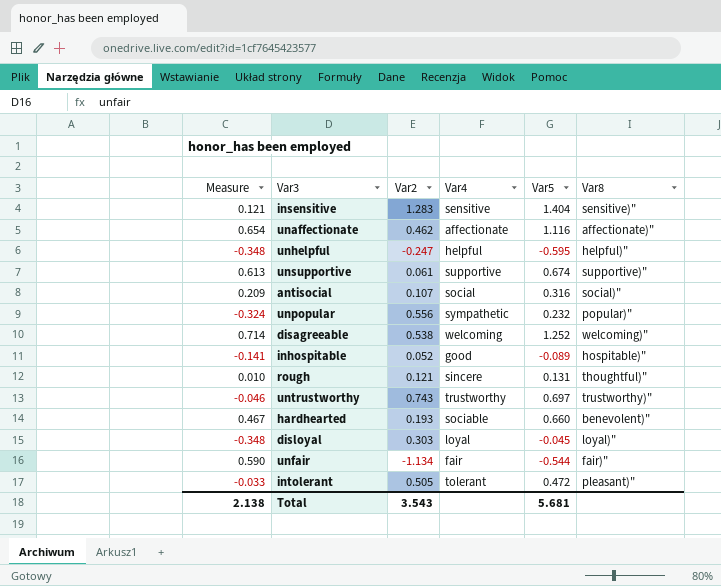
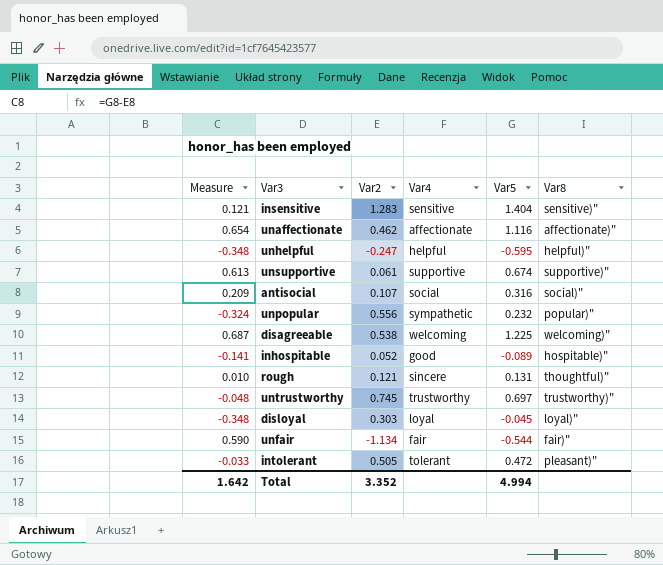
row hardhearted: 0.467 | 0.193 | sociable | 0.660 | benevolent)" -> none
disagreeable | Measure: 0.714 -> 0.687
disagreeable | Var5: 1.252 -> 1.225
untrustworthy | Measure: -0.046 -> -0.048
untrustworthy | Var2: 0.743 -> 0.745
Total | Measure: 2.138 -> 1.642
Total | Var2: 3.543 -> 3.352
Total | Var5: 5.681 -> 4.994

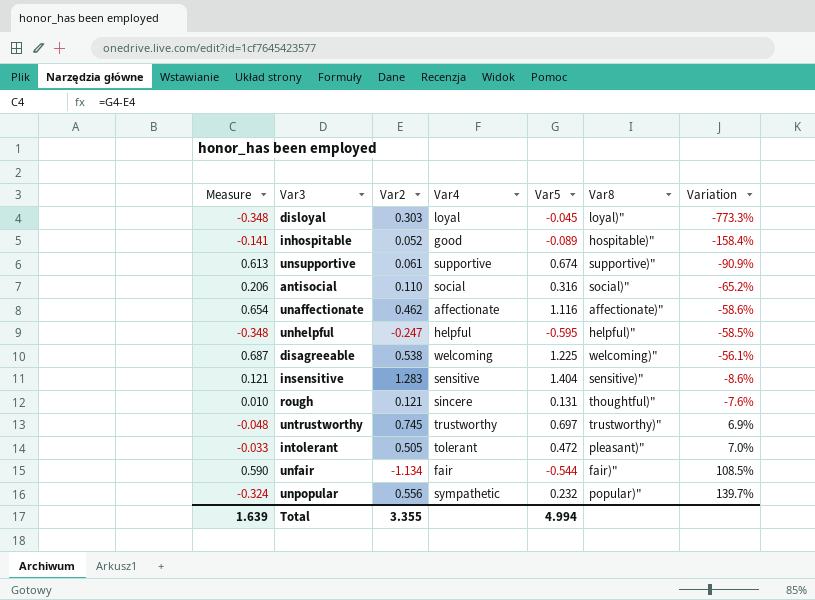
row order: none -> Variation ascending
column Variation | formula: none -> ([Var2] - [Var5]) / [Var5]
antisocial | Measure: 0.209 -> 0.206
antisocial | Var2: 0.107 -> 0.110
Total | Measure: 1.642 -> 1.639
Total | Var2: 3.352 -> 3.355

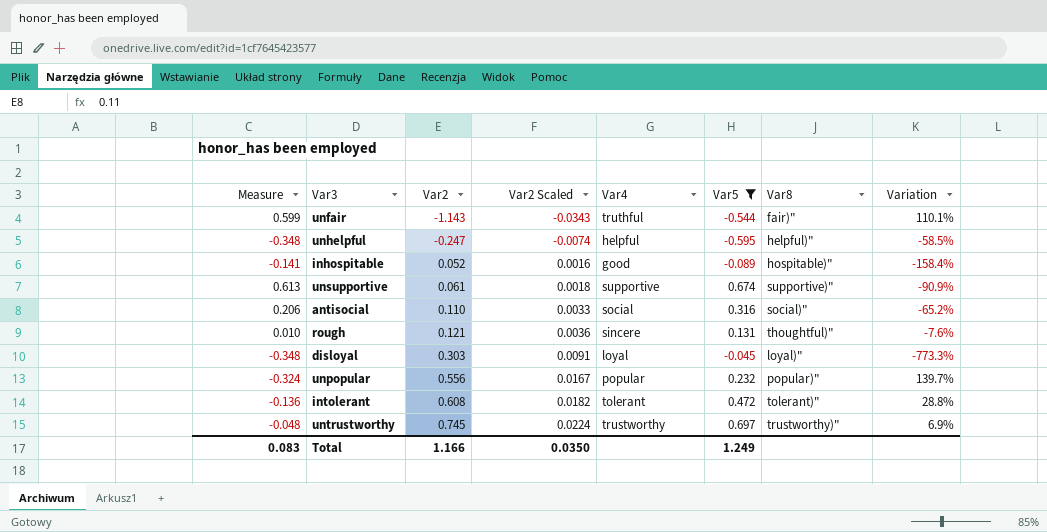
filter: none -> Var5 <= 0.697
row order: Variation ascending -> Var2 ascending
column Var2 Scaled | formula: none -> [Var2] * 0.03
unfair | Measure: 0.590 -> 0.599
unfair | Var2: -1.134 -> -1.143
unfair | Var4: fair -> truthful
unfair | Variation: 108.5% -> 110.1%
unpopular | Var4: sympathetic -> popular
intolerant | Measure: -0.033 -> -0.136
intolerant | Var2: 0.505 -> 0.608
intolerant | Var8: pleasant)" -> tolerant)"
intolerant | Variation: 7.0% -> 28.8%
Total | Measure: 1.639 -> 0.083
Total | Var2: 3.355 -> 1.166
Total | Var5: 4.994 -> 1.249

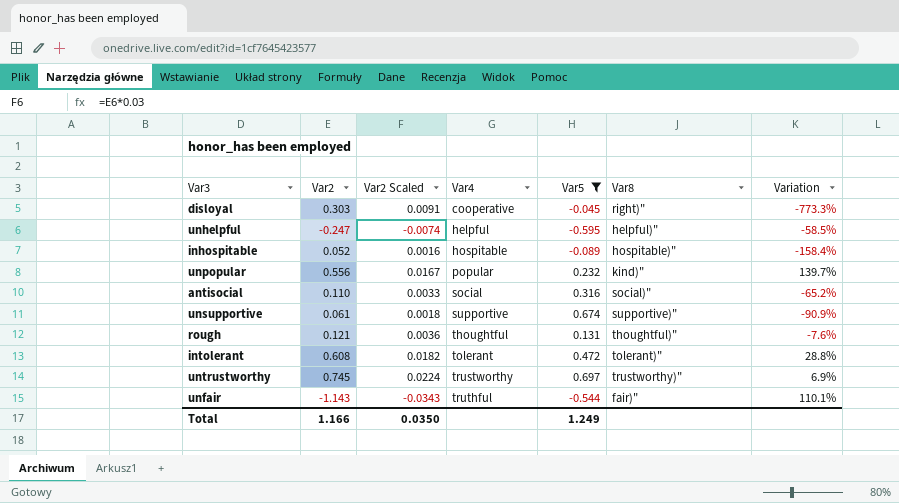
row order: Var2 ascending -> Var4 ascending
column Measure | formula: [Var5] - [Var2] -> none
disloyal | Var4: loyal -> cooperative
disloyal | Var8: loyal)" -> right)"
inhospitable | Var4: good -> hospitable
unpopular | Var8: popular)" -> kind)"
rough | Var4: sincere -> thoughtful

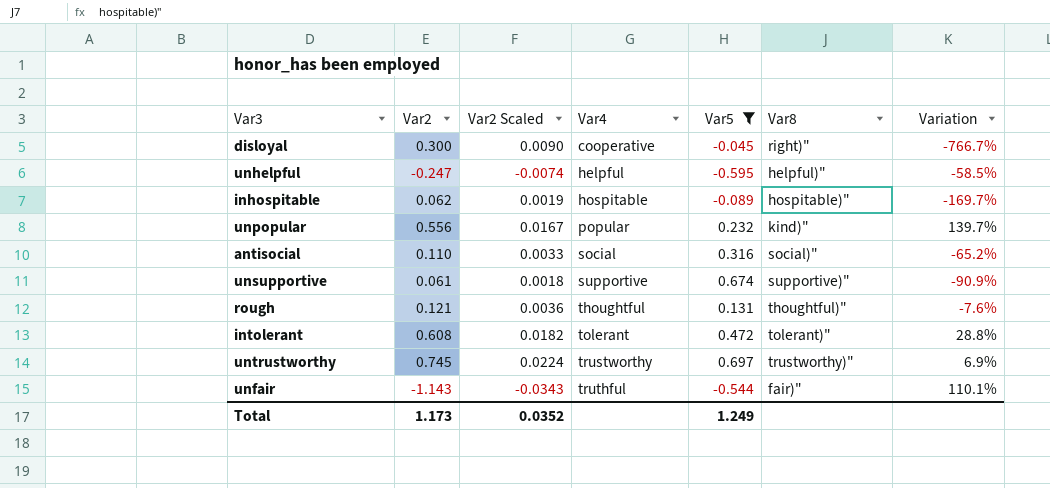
disloyal | Var2: 0.303 -> 0.300
disloyal | Var2 Scaled: 0.0091 -> 0.0090
disloyal | Variation: -773.3% -> -766.7%
inhospitable | Var2: 0.052 -> 0.062
inhospitable | Var2 Scaled: 0.0016 -> 0.0019
inhospitable | Variation: -158.4% -> -169.7%
Total | Var2: 1.166 -> 1.173
Total | Var2 Scaled: 0.0350 -> 0.0352

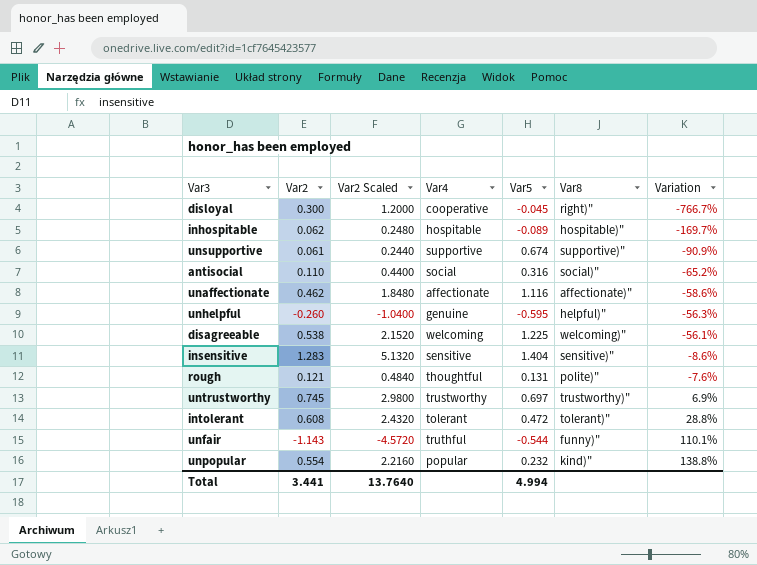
filter: Var5 <= 0.697 -> none
row order: Var4 ascending -> Variation ascending
column Var2 Scaled | formula: [Var2] * 0.03 -> [Var2] * 4
unhelpful | Var2: -0.247 -> -0.260
unhelpful | Var4: helpful -> genuine
unhelpful | Variation: -58.5% -> -56.3%
rough | Var8: thoughtful)" -> polite)"
unfair | Var8: fair)" -> funny)"
unpopular | Var2: 0.556 -> 0.554
unpopular | Variation: 139.7% -> 138.8%
Total | Var2: 1.173 -> 3.441
Total | Var2 Scaled: 0.0352 -> 13.7640
Total | Var5: 1.249 -> 4.994

